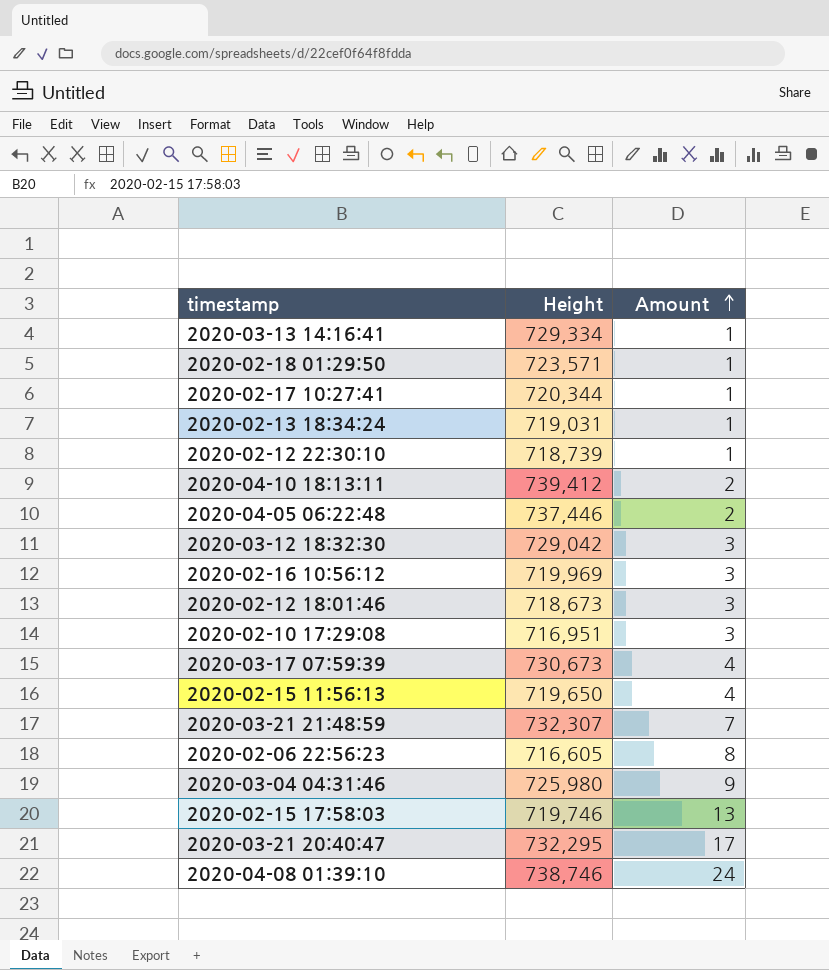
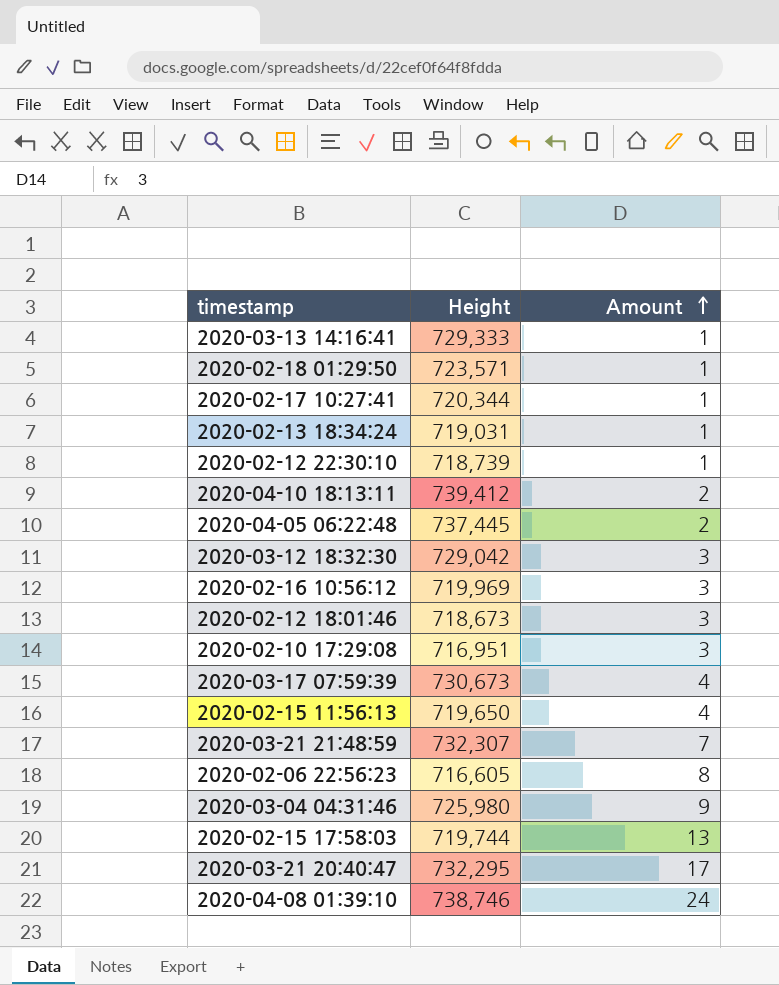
2020-03-13 14:16:41 | Height: 729,334 -> 729,333
2020-04-05 06:22:48 | Height: 737,446 -> 737,445
2020-02-15 17:58:03 | Height: 719,746 -> 719,744

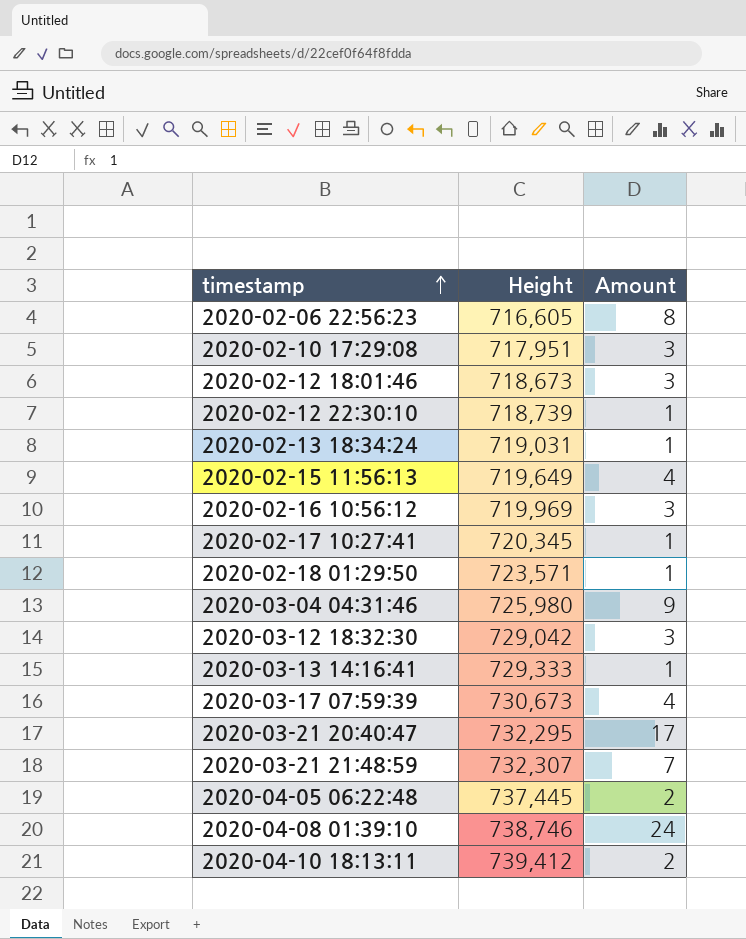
row order: Amount ascending -> timestamp ascending
row 2020-02-15 17:58:03: 719,744 | 13 -> none
2020-02-10 17:29:08 | Height: 716,951 -> 717,951
2020-02-15 11:56:13 | Height: 719,650 -> 719,649
2020-02-17 10:27:41 | Height: 720,344 -> 720,345

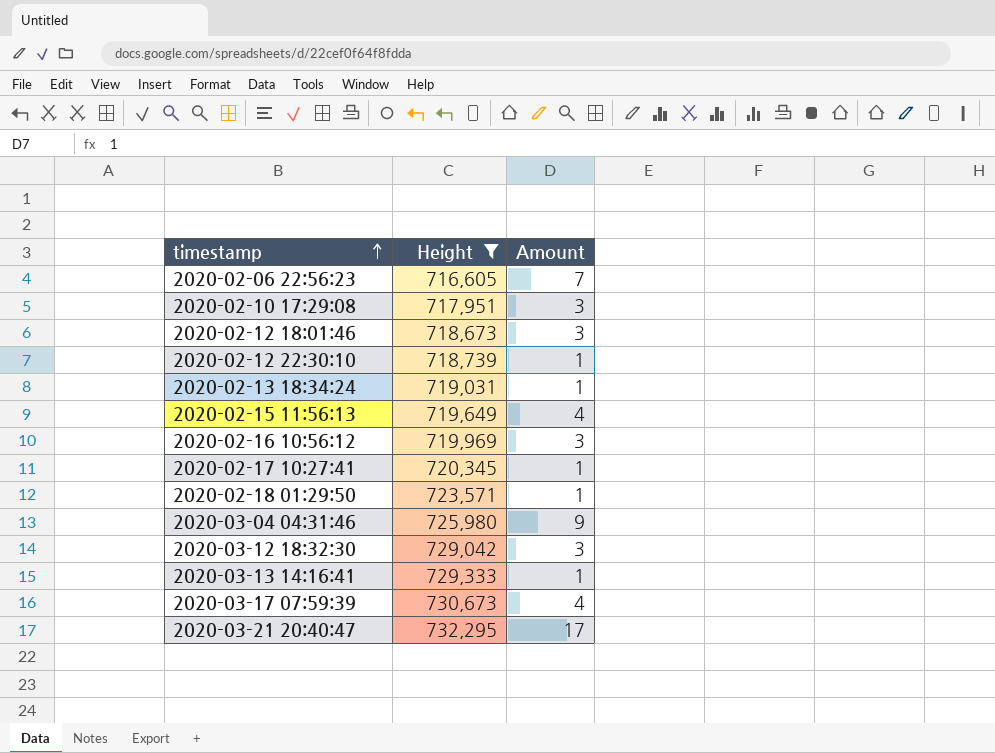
filter: none -> Height <= 732,295
2020-02-06 22:56:23 | Amount: 8 -> 7

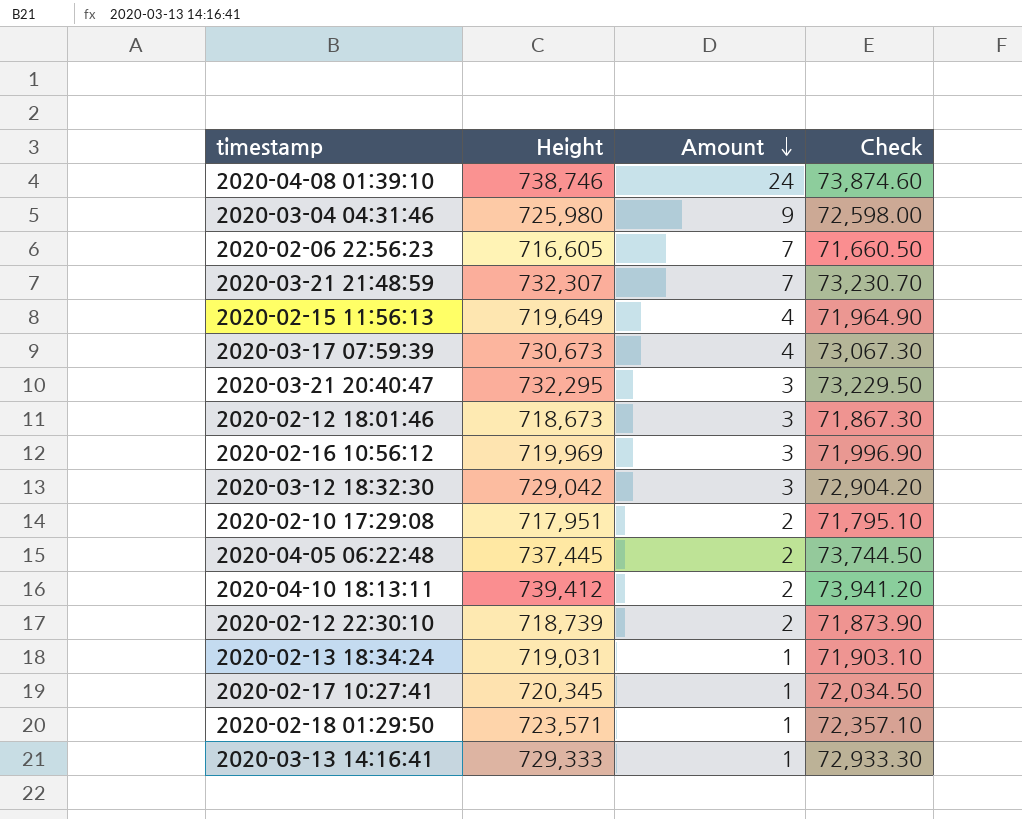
filter: Height <= 732,295 -> none
row order: timestamp ascending -> Amount descending
column Check | formula: none -> [Height] * 0.1
2020-03-21 20:40:47 | Amount: 17 -> 3
2020-02-10 17:29:08 | Amount: 3 -> 2
2020-02-12 22:30:10 | Amount: 1 -> 2

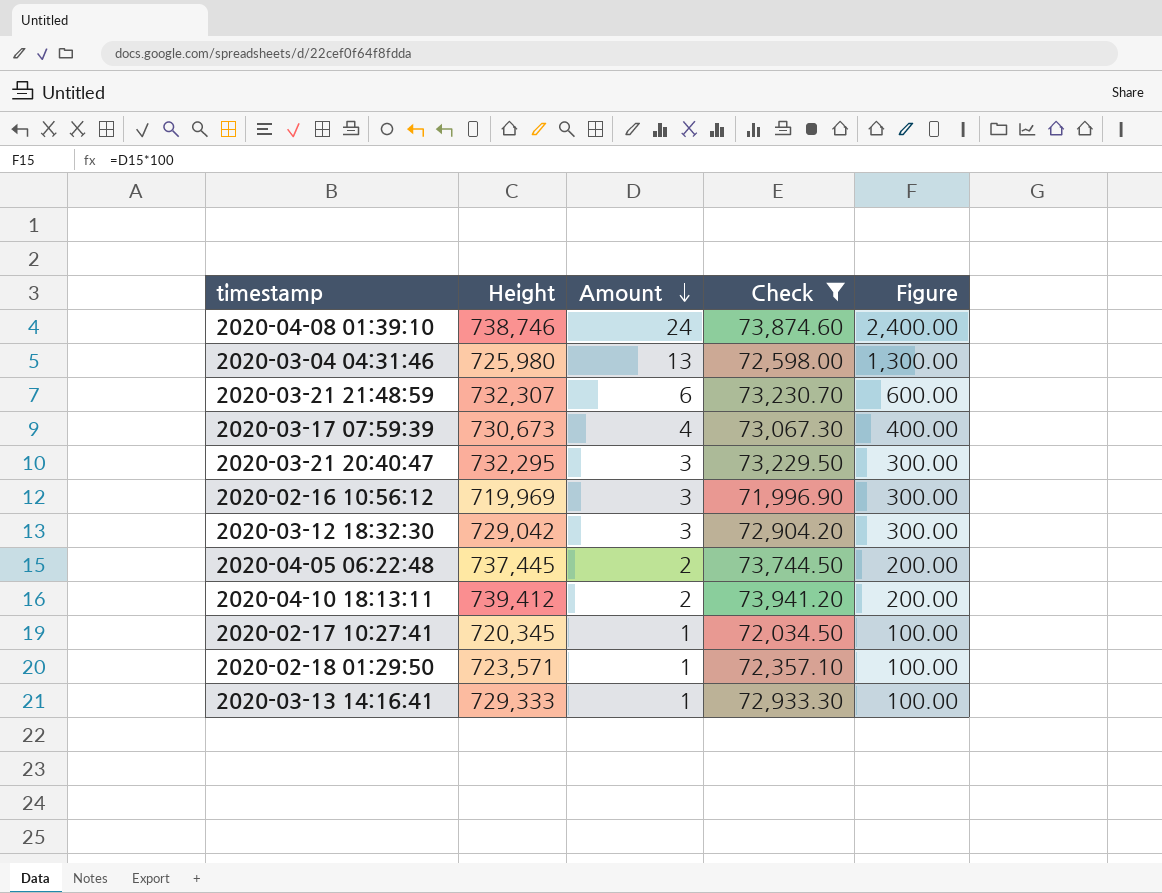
filter: none -> Check >= 71,996.90
column Figure | formula: none -> [Amount] * 100
2020-03-04 04:31:46 | Amount: 9 -> 13
2020-03-21 21:48:59 | Amount: 7 -> 6

